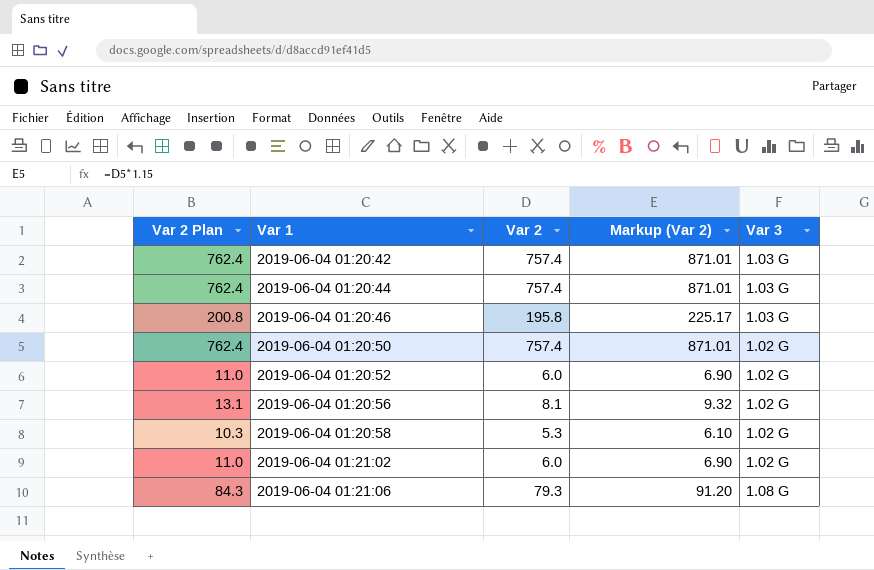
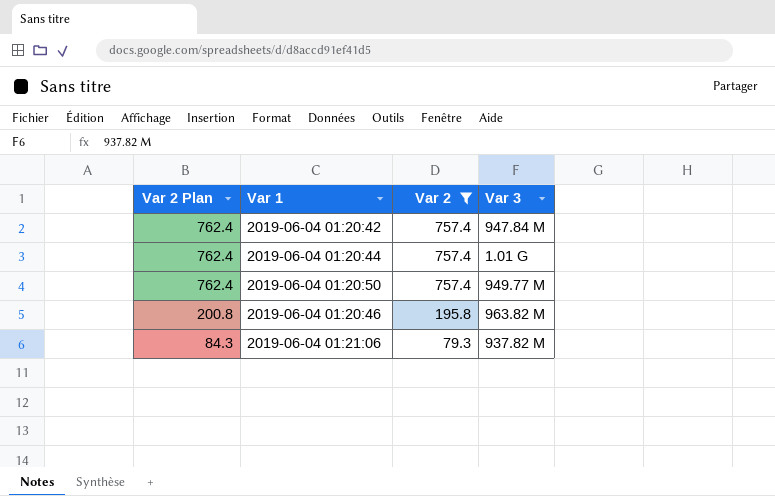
filter: none -> Var 2 >= 79.3
row order: Var 1 ascending -> Var 2 Plan descending
column Markup (Var 2) | formula: [Var 2] * 1.15 -> none
2019-06-04 01:20:42 | Var 3: 1.03 G -> 947.84 M
2019-06-04 01:20:44 | Var 3: 1.03 G -> 1.01 G
2019-06-04 01:20:50 | Var 3: 1.02 G -> 949.77 M
2019-06-04 01:20:46 | Var 3: 1.03 G -> 963.82 M
2019-06-04 01:21:06 | Var 3: 1.08 G -> 937.82 M

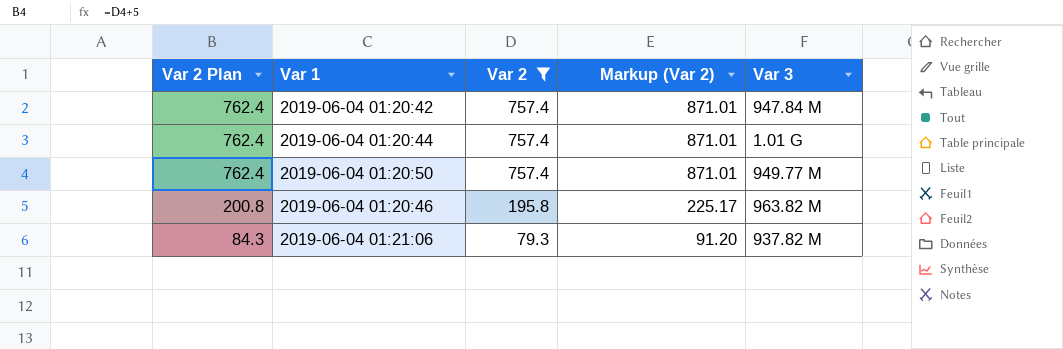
column Markup (Var 2) | formula: none -> [Var 2] * 1.15

